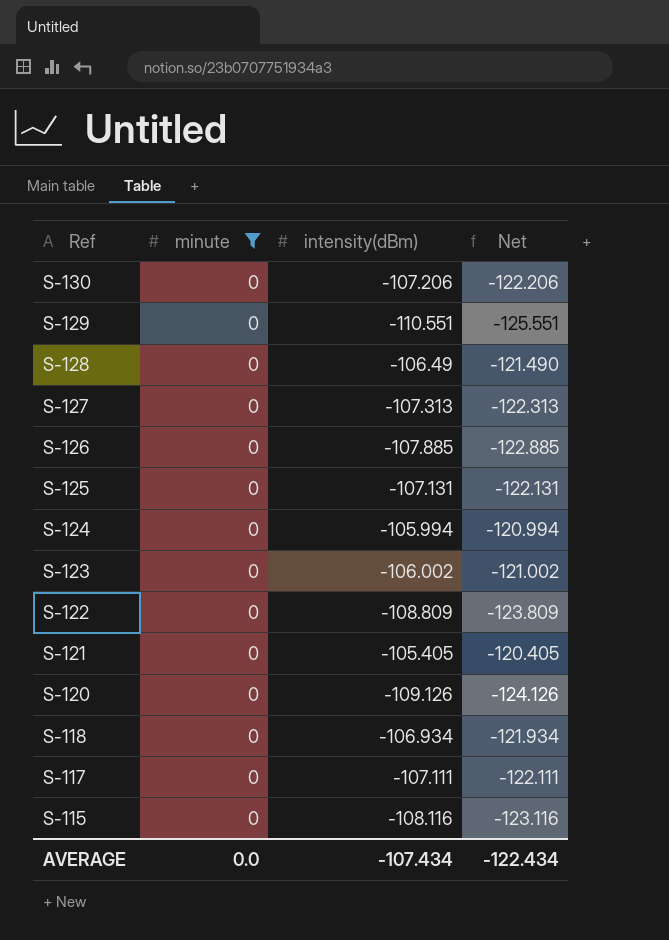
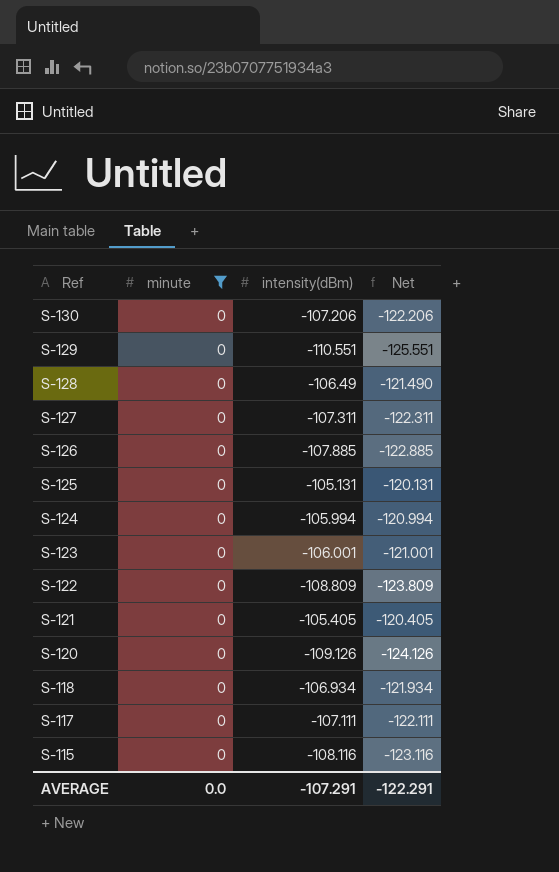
S-127 | intensity(dBm): -107.313 -> -107.311
S-127 | Net: -122.313 -> -122.311
S-125 | intensity(dBm): -107.131 -> -105.131
S-125 | Net: -122.131 -> -120.131
S-123 | intensity(dBm): -106.002 -> -106.001
S-123 | Net: -121.002 -> -121.001
AVERAGE | intensity(dBm): -107.434 -> -107.291
AVERAGE | Net: -122.434 -> -122.291

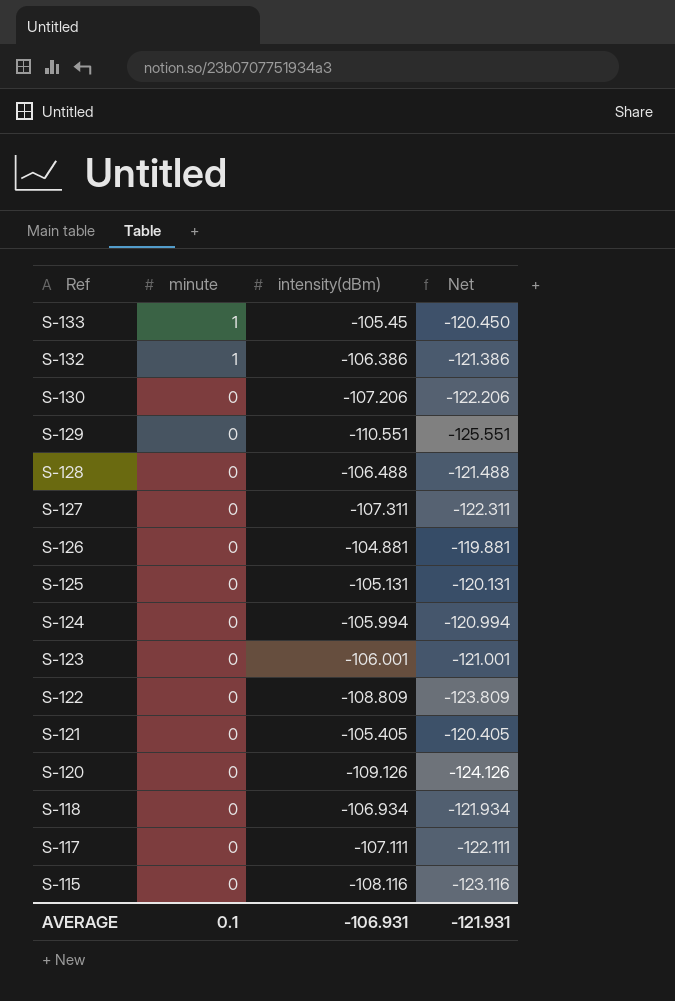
filter: minute = 0 -> none
S-128 | intensity(dBm): -106.49 -> -106.488
S-128 | Net: -121.490 -> -121.488
S-126 | intensity(dBm): -107.885 -> -104.881
S-126 | Net: -122.885 -> -119.881
AVERAGE | minute: 0.0 -> 0.1
AVERAGE | intensity(dBm): -107.291 -> -106.931
AVERAGE | Net: -122.291 -> -121.931

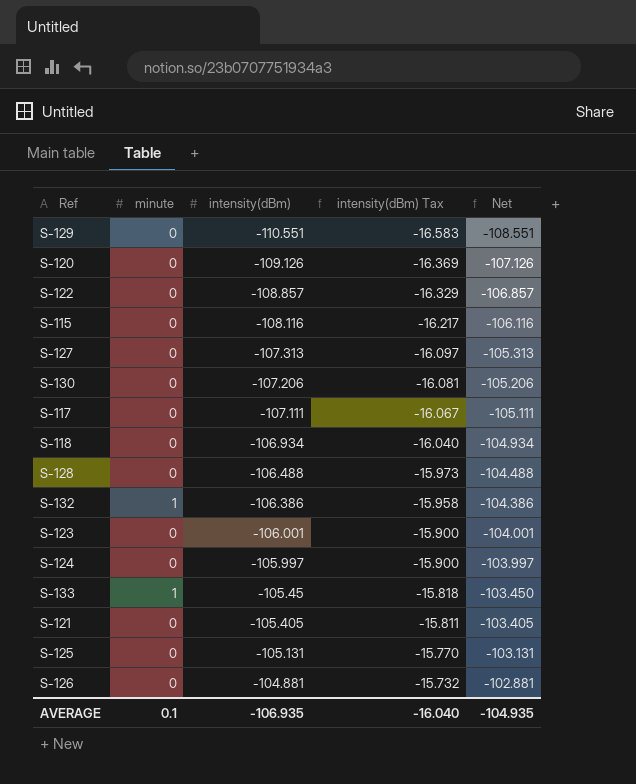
row order: Ref descending -> intensity(dBm) ascending
column intensity(dBm) Tax | formula: none -> [intensity(dBm)] * 0.15
column Net | formula: [intensity(dBm)] - 15 -> [intensity(dBm)] + 2
S-122 | intensity(dBm): -108.809 -> -108.857
S-127 | intensity(dBm): -107.311 -> -107.313
S-124 | intensity(dBm): -105.994 -> -105.997
AVERAGE | intensity(dBm): -106.931 -> -106.935
AVERAGE | Net: -121.931 -> -104.935

